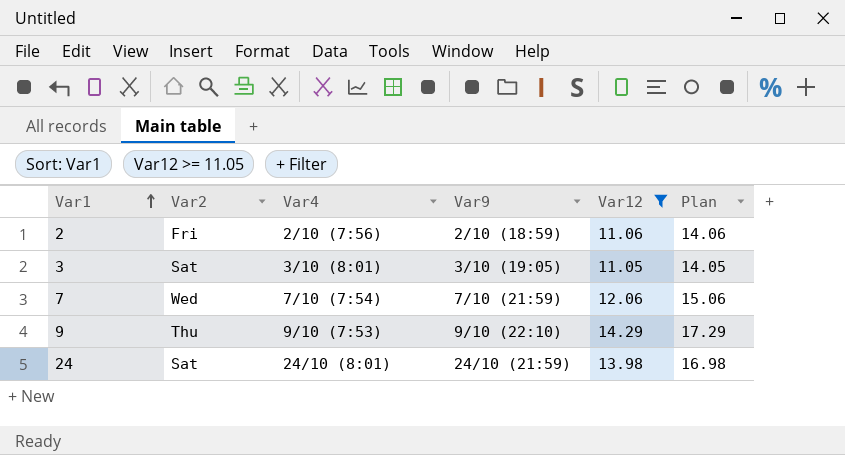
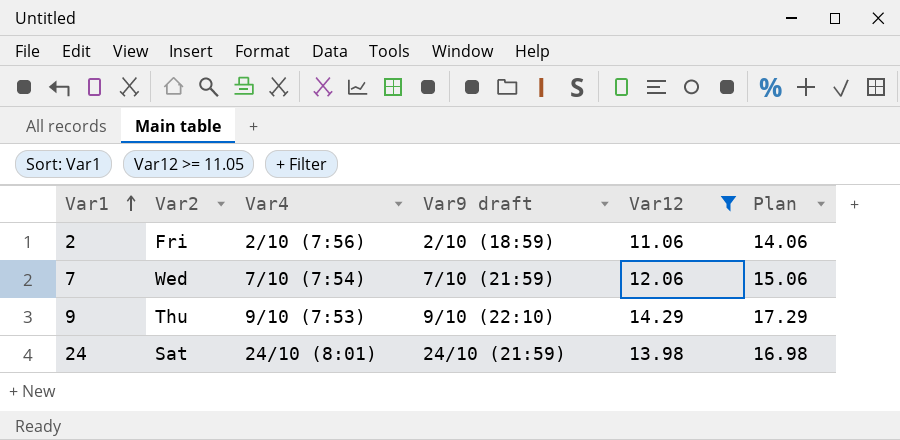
column name: Var9 -> Var9 draft
row 3: Sat | 3/10 (8:01) | 3/10 (19:05) | 11.05 | 14.05 -> none

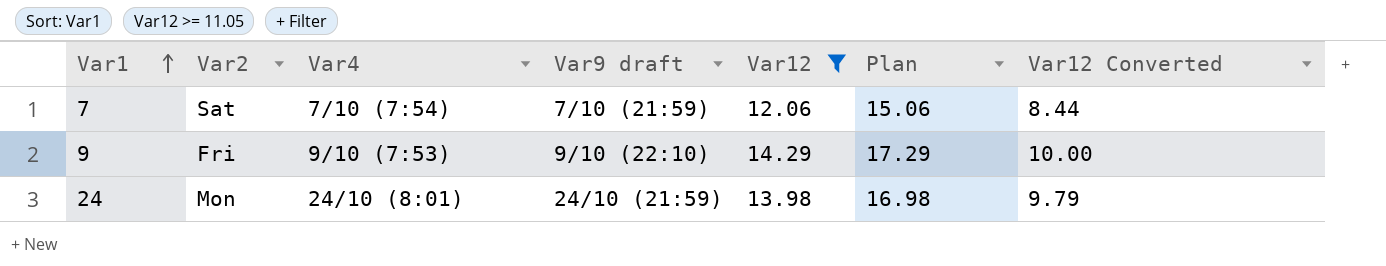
column Var12 Converted | formula: none -> [Var12] * 0.7
row 2: Fri | 2/10 (7:56) | 2/10 (18:59) | 11.06 | 14.06 -> none
7 | Var2: Wed -> Sat
9 | Var2: Thu -> Fri
24 | Var2: Sat -> Mon

